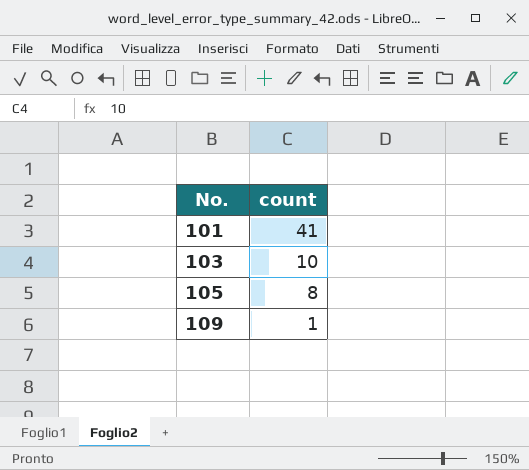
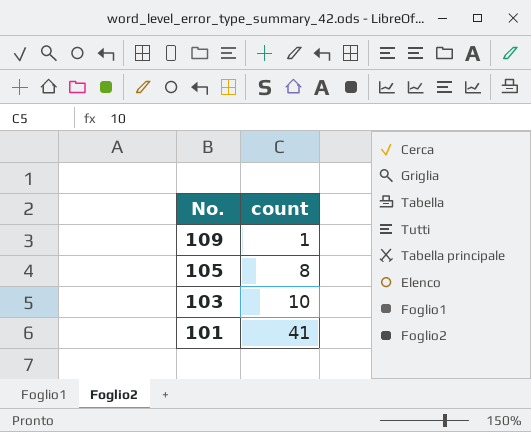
row order: No. ascending -> No. descending

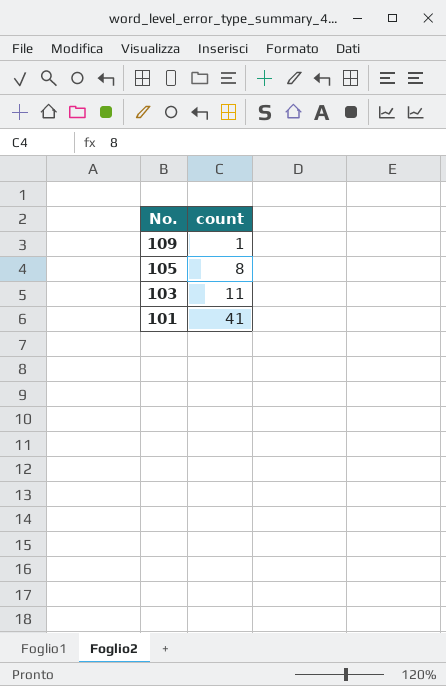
103 | count: 10 -> 11

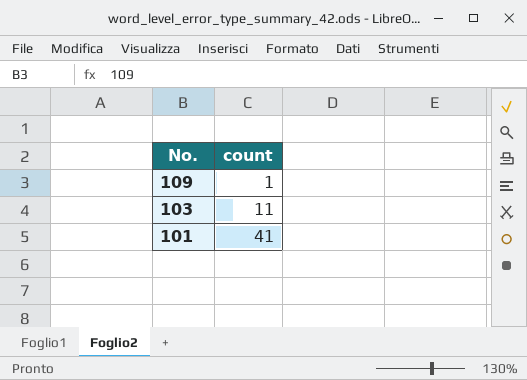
row 105: 8 -> none

